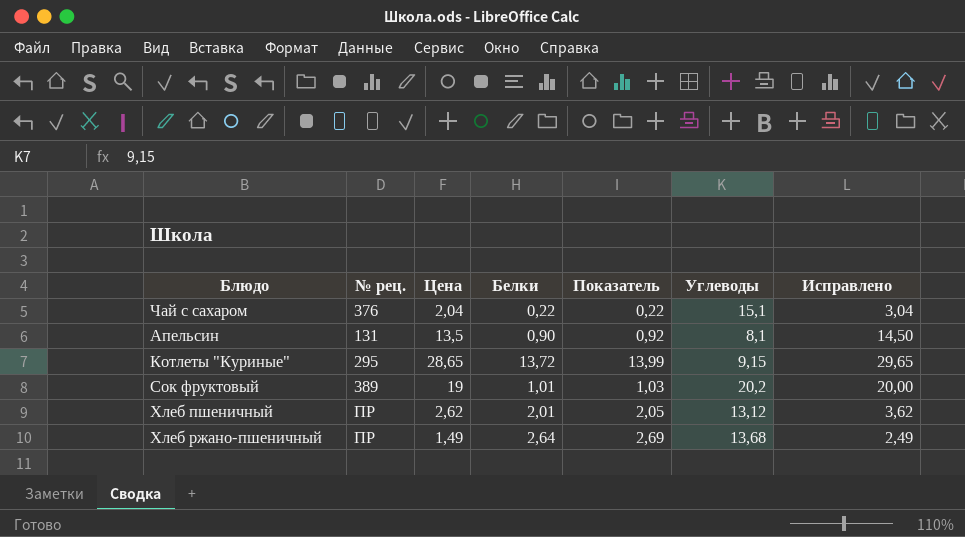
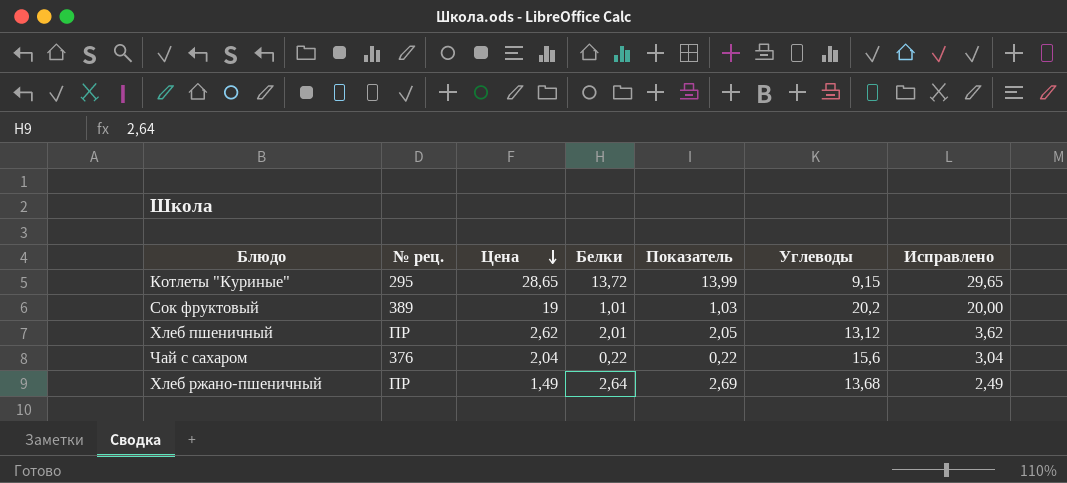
row order: none -> Цена descending
row Апельсин: 131 | 13,5 | 0,90 | 0,92 | 8,1 | 14,50 -> none
Чай с сахаром | Углеводы: 15,1 -> 15,6

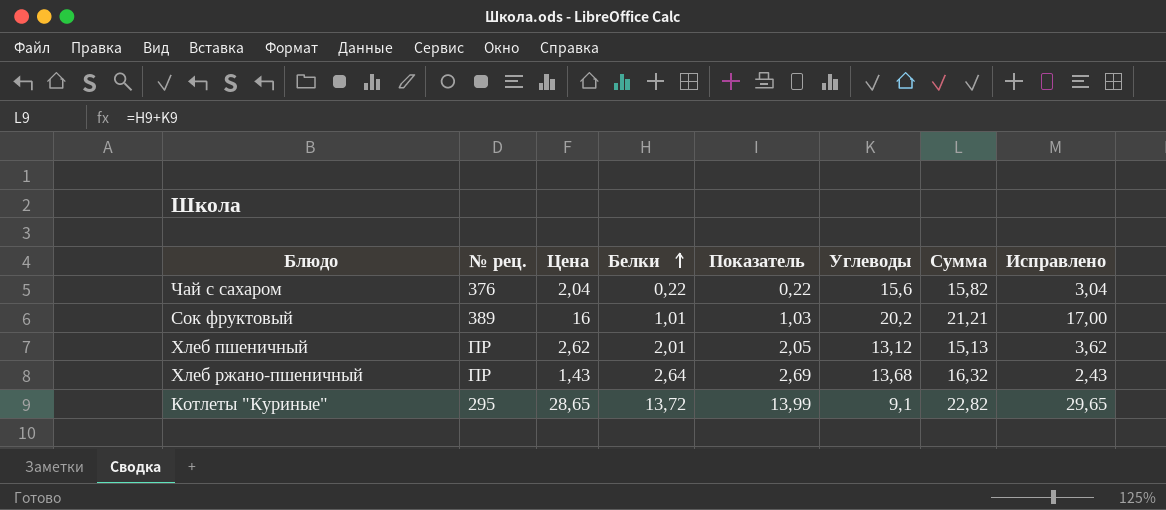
row order: Цена descending -> Белки ascending
column Сумма | formula: none -> [Белки] + [Углеводы]
Сок фруктовый | Цена: 19 -> 16
Сок фруктовый | Исправлено: 20,00 -> 17,00
Хлеб ржано-пшеничный | Цена: 1,49 -> 1,43
Хлеб ржано-пшеничный | Исправлено: 2,49 -> 2,43
Котлеты "Куриные" | Углеводы: 9,15 -> 9,1

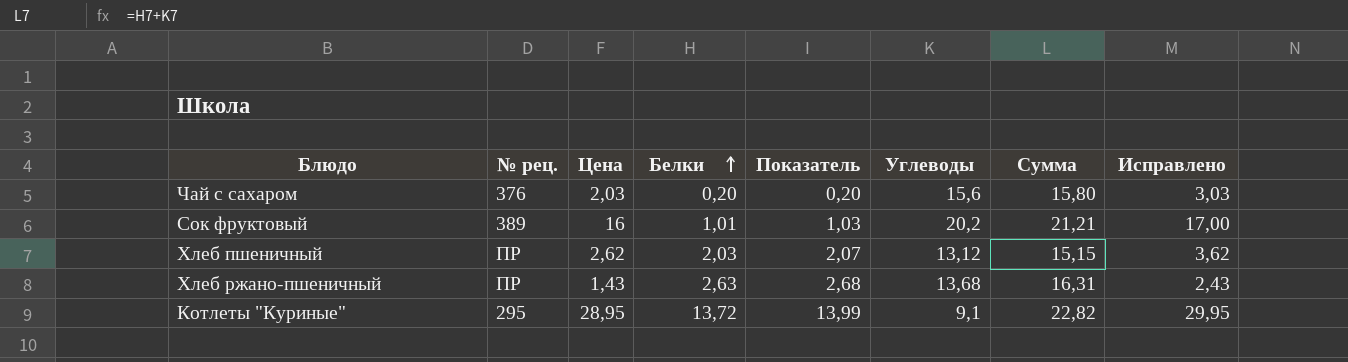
Чай с сахаром | Цена: 2,04 -> 2,03
Чай с сахаром | Белки: 0,22 -> 0,20
Чай с сахаром | Показатель: 0,22 -> 0,20
Чай с сахаром | Сумма: 15,82 -> 15,80
Чай с сахаром | Исправлено: 3,04 -> 3,03
Хлеб пшеничный | Белки: 2,01 -> 2,03
Хлеб пшеничный | Показатель: 2,05 -> 2,07
Хлеб пшеничный | Сумма: 15,13 -> 15,15
Хлеб ржано-пшеничный | Белки: 2,64 -> 2,63
Хлеб ржано-пшеничный | Показатель: 2,69 -> 2,68
Хлеб ржано-пшеничный | Сумма: 16,32 -> 16,31
Котлеты "Куриные" | Цена: 28,65 -> 28,95
Котлеты "Куриные" | Исправлено: 29,65 -> 29,95

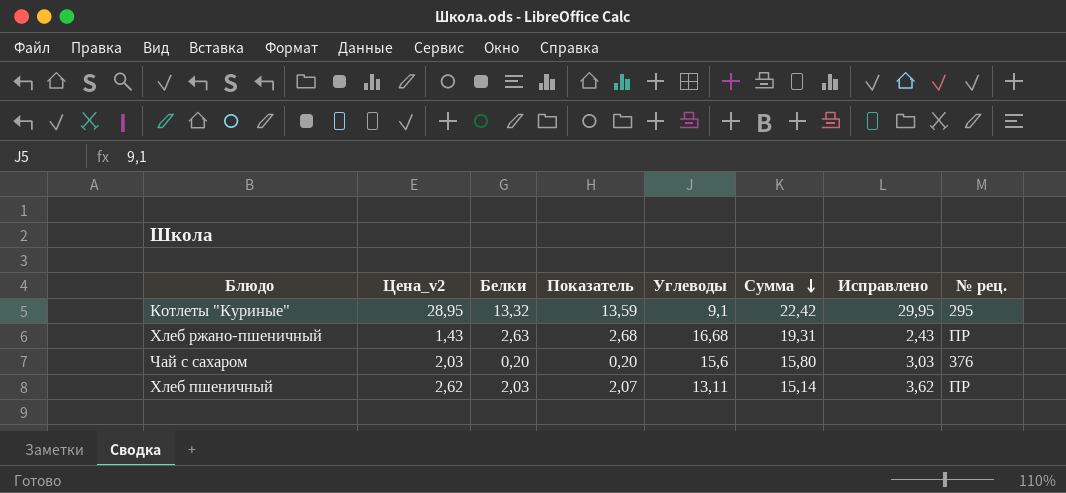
row order: Белки ascending -> Сумма descending
column name: Цена -> Цена_v2
column № рец. | position: 2 -> 8
row Сок фруктовый: 389 | 16 | 1,01 | 1,03 | 20,2 | 21,21 | 17,00 -> none
Котлеты "Куриные" | Белки: 13,72 -> 13,32
Котлеты "Куриные" | Показатель: 13,99 -> 13,59
Котлеты "Куриные" | Сумма: 22,82 -> 22,42
Хлеб ржано-пшеничный | Углеводы: 13,68 -> 16,68
Хлеб ржано-пшеничный | Сумма: 16,31 -> 19,31
Хлеб пшеничный | Углеводы: 13,12 -> 13,11
Хлеб пшеничный | Сумма: 15,15 -> 15,14

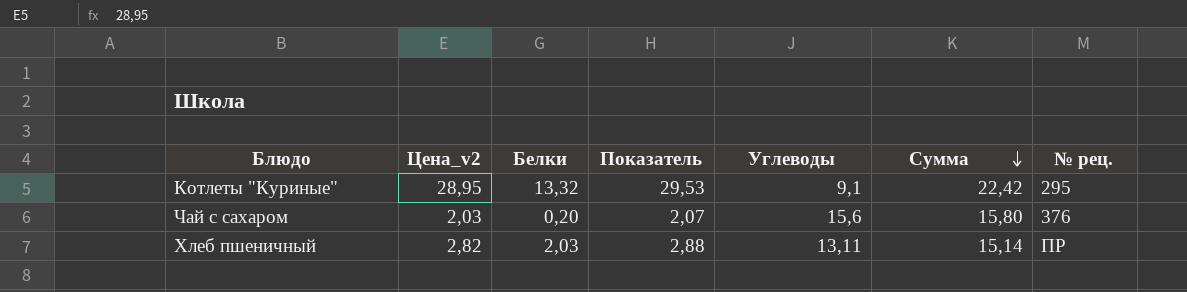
column Исправлено | formula: [Цена_v2] + 1 -> none
column Показатель | formula: [Белки] * 1,02 -> [Цена_v2] * 1,02
row Хлеб ржано-пшеничный: 1,43 | 2,63 | 2,68 | 16,68 | 19,31 | 2,43 | ПР -> none
Хлеб пшеничный | Цена_v2: 2,62 -> 2,82

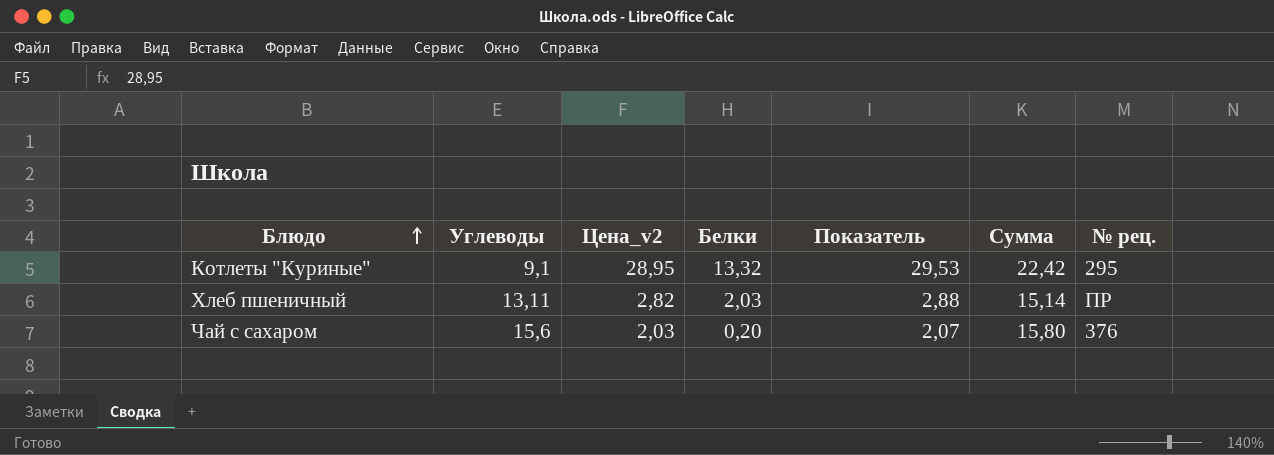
row order: Сумма descending -> Блюдо ascending
column Углеводы | position: 5 -> 2

